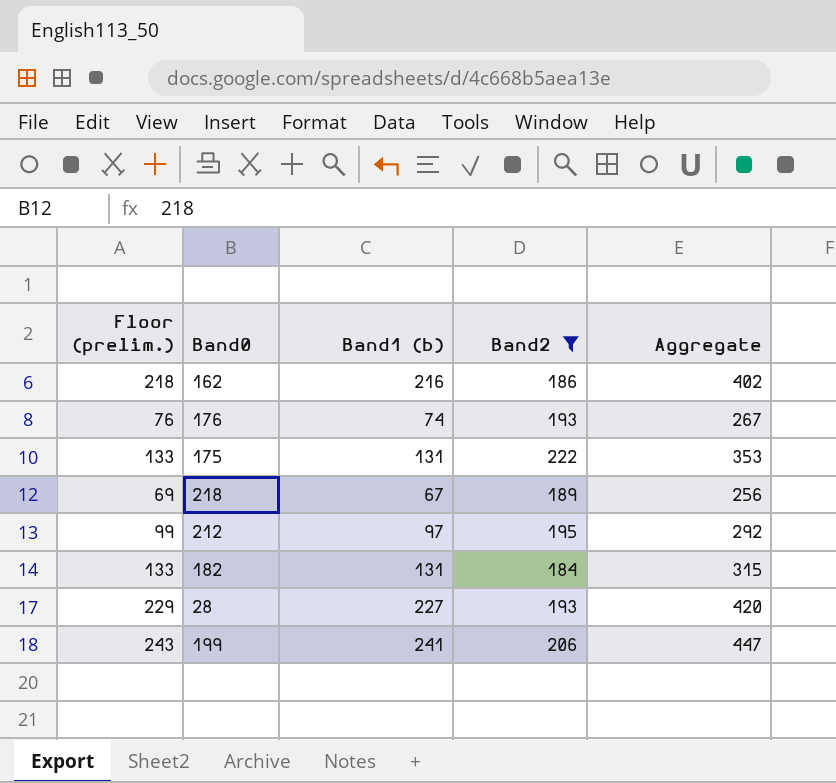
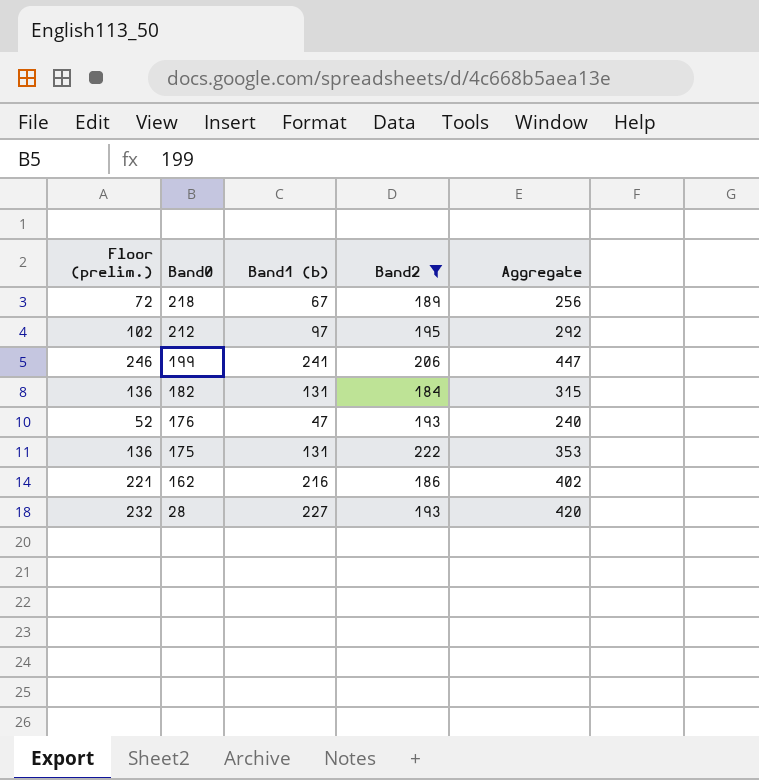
row order: none -> Band0 descending
column Floor (prelim.) | formula: [Band1 (b)] + 2 -> [Band1 (b)] + 5
176 | Band1 (b): 74 -> 47
176 | Aggregate: 267 -> 240

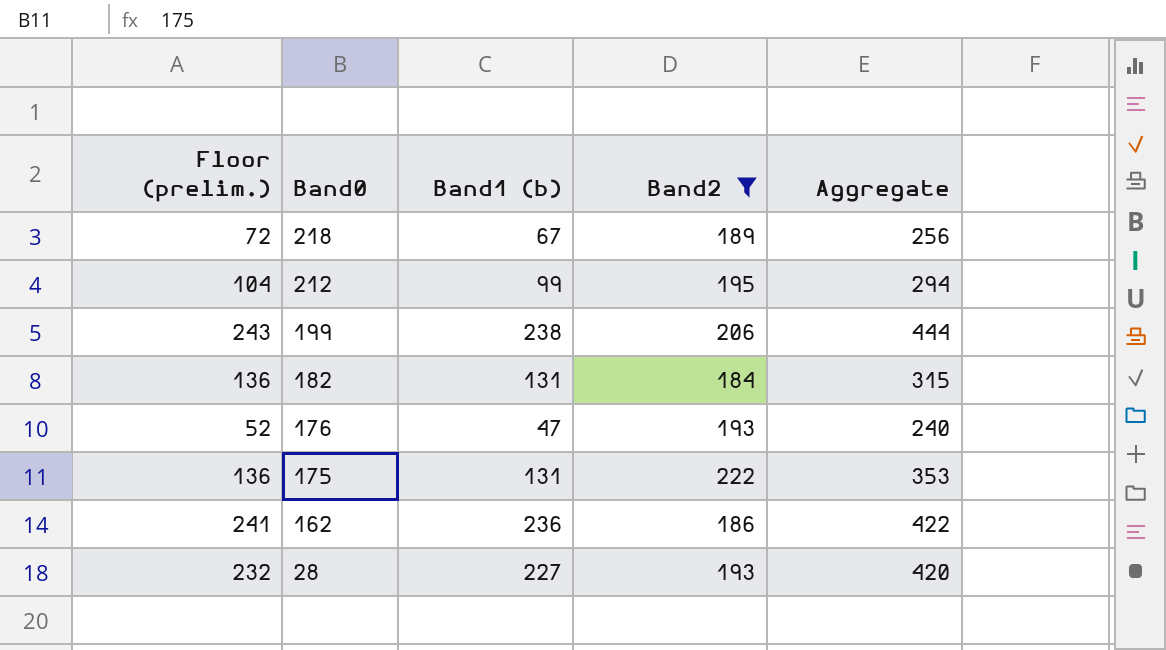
212 | Floor (prelim.): 102 -> 104
212 | Band1 (b): 97 -> 99
212 | Aggregate: 292 -> 294
199 | Floor (prelim.): 246 -> 243
199 | Band1 (b): 241 -> 238
199 | Aggregate: 447 -> 444
162 | Floor (prelim.): 221 -> 241
162 | Band1 (b): 216 -> 236
162 | Aggregate: 402 -> 422

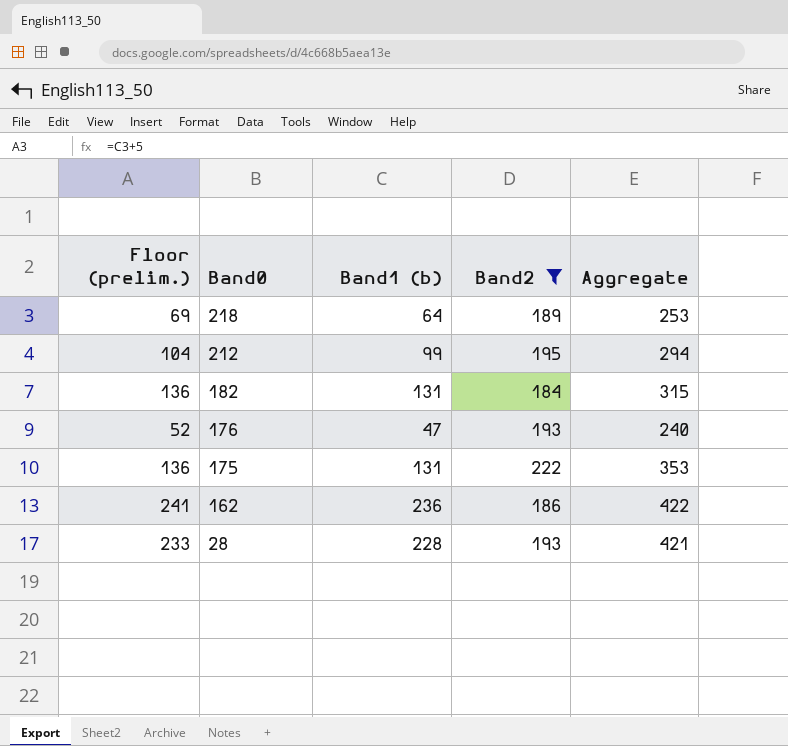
row 199: 243 | 238 | 206 | 444 -> none
218 | Floor (prelim.): 72 -> 69
218 | Band1 (b): 67 -> 64
218 | Aggregate: 256 -> 253
28 | Floor (prelim.): 232 -> 233
28 | Band1 (b): 227 -> 228
28 | Aggregate: 420 -> 421

